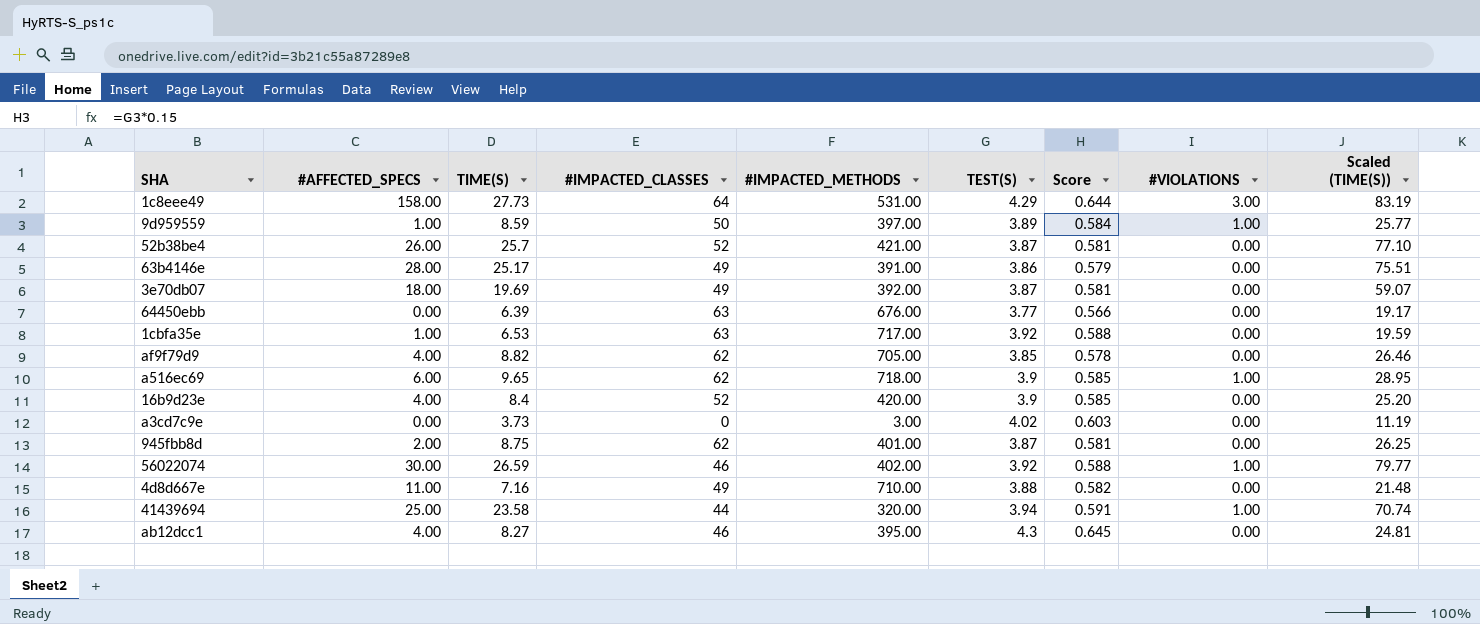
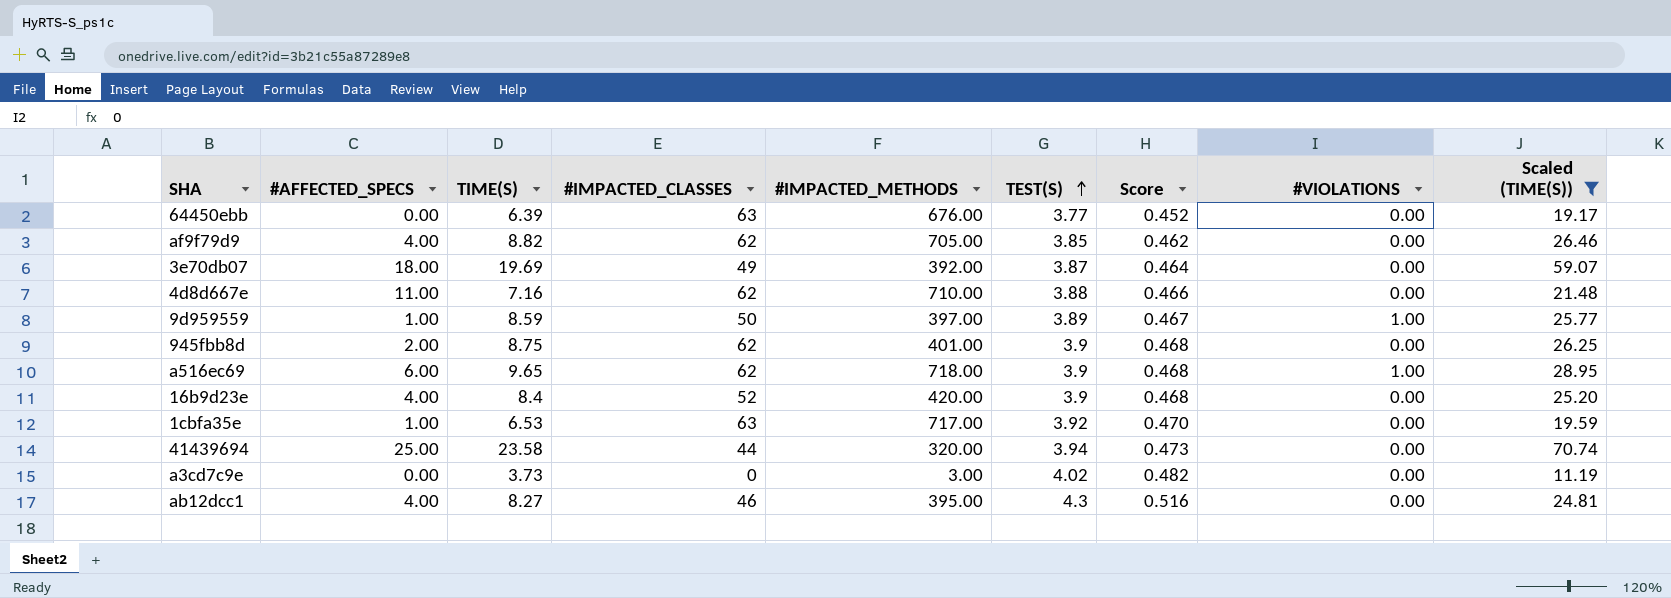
filter: none -> Scaled (TIME(S)) <= 70.74
row order: none -> TEST(S) ascending
column Score | formula: [TEST(S)] * 0.15 -> [TEST(S)] * 0.12
4d8d667e | #IMPACTED_CLASSES: 49 -> 62
945fbb8d | TEST(S): 3.87 -> 3.9
41439694 | #VIOLATIONS: 1.00 -> 0.00

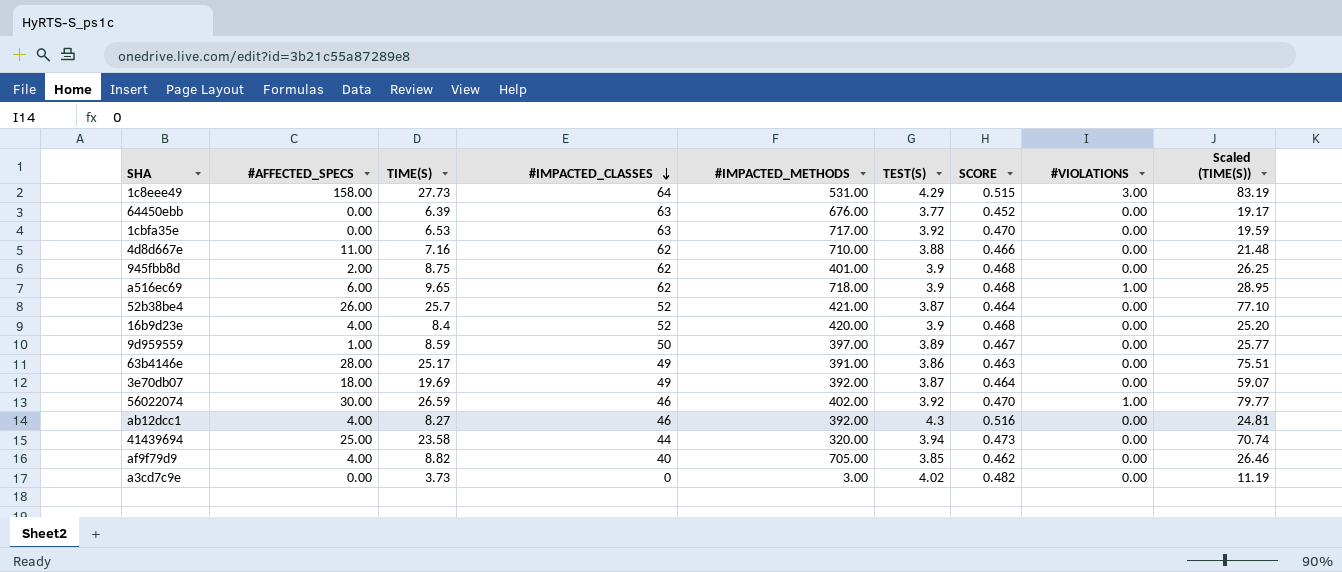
filter: Scaled (TIME(S)) <= 70.74 -> none
row order: TEST(S) ascending -> #IMPACTED_CLASSES descending
column name: Score -> SCORE
1cbfa35e | #AFFECTED_SPECS: 1.00 -> 0.00
9d959559 | #VIOLATIONS: 1.00 -> 0.00
ab12dcc1 | #IMPACTED_METHODS: 395.00 -> 392.00
af9f79d9 | #IMPACTED_CLASSES: 62 -> 40

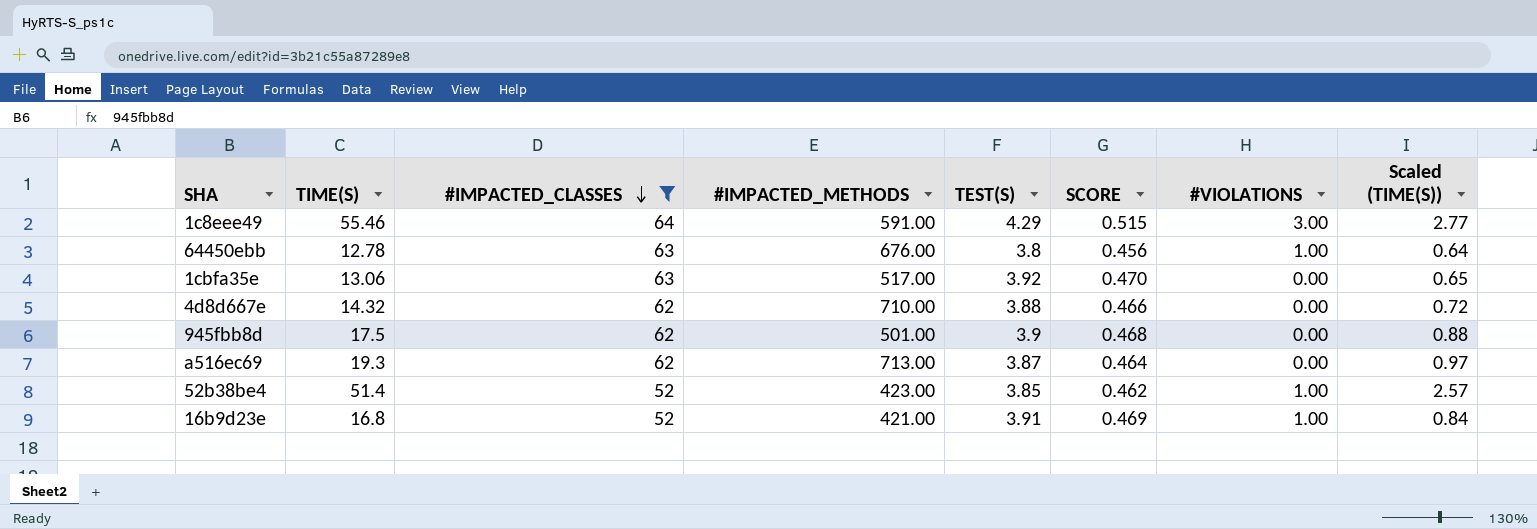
filter: none -> #IMPACTED_CLASSES >= 52
column #AFFECTED_SPECS | position: 2 -> none
column Scaled (TIME(S)) | formula: [TIME(S)] * 3 -> [TIME(S)] * 0.05
1c8eee49 | TIME(S): 27.73 -> 55.46
1c8eee49 | #IMPACTED_METHODS: 531.00 -> 591.00
64450ebb | TIME(S): 6.39 -> 12.78
64450ebb | TEST(S): 3.77 -> 3.8
64450ebb | SCORE: 0.452 -> 0.456
64450ebb | #VIOLATIONS: 0.00 -> 1.00
1cbfa35e | TIME(S): 6.53 -> 13.06
1cbfa35e | #IMPACTED_METHODS: 717.00 -> 517.00
4d8d667e | TIME(S): 7.16 -> 14.32
945fbb8d | TIME(S): 8.75 -> 17.5
945fbb8d | #IMPACTED_METHODS: 401.00 -> 501.00
a516ec69 | TIME(S): 9.65 -> 19.3
a516ec69 | #IMPACTED_METHODS: 718.00 -> 713.00
a516ec69 | TEST(S): 3.9 -> 3.87
a516ec69 | SCORE: 0.468 -> 0.464
a516ec69 | #VIOLATIONS: 1.00 -> 0.00
52b38be4 | TIME(S): 25.7 -> 51.4
52b38be4 | #IMPACTED_METHODS: 421.00 -> 423.00
52b38be4 | TEST(S): 3.87 -> 3.85
52b38be4 | SCORE: 0.464 -> 0.462
52b38be4 | #VIOLATIONS: 0.00 -> 1.00
16b9d23e | TIME(S): 8.4 -> 16.8
16b9d23e | #IMPACTED_METHODS: 420.00 -> 421.00
16b9d23e | TEST(S): 3.9 -> 3.91
16b9d23e | SCORE: 0.468 -> 0.469
16b9d23e | #VIOLATIONS: 0.00 -> 1.00

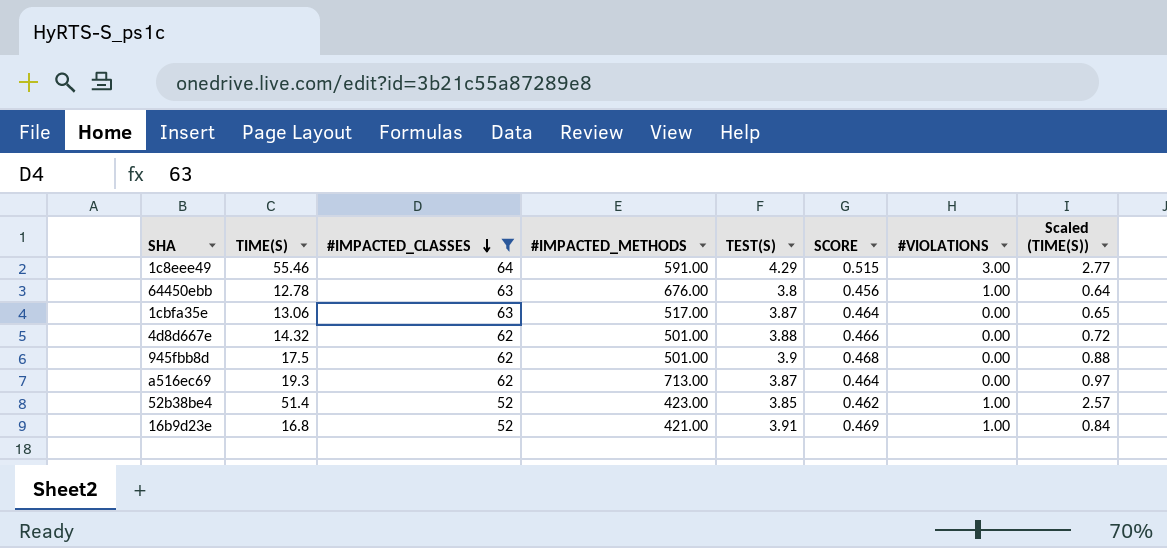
1cbfa35e | TEST(S): 3.92 -> 3.87
1cbfa35e | SCORE: 0.470 -> 0.464
4d8d667e | #IMPACTED_METHODS: 710.00 -> 501.00

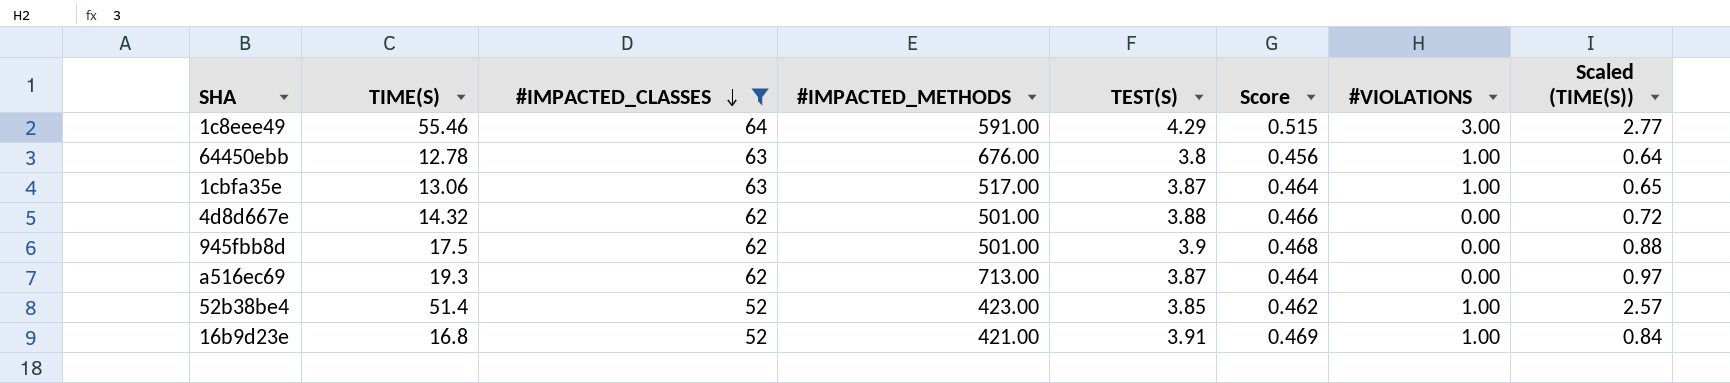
column name: SCORE -> Score
1cbfa35e | #VIOLATIONS: 0.00 -> 1.00

